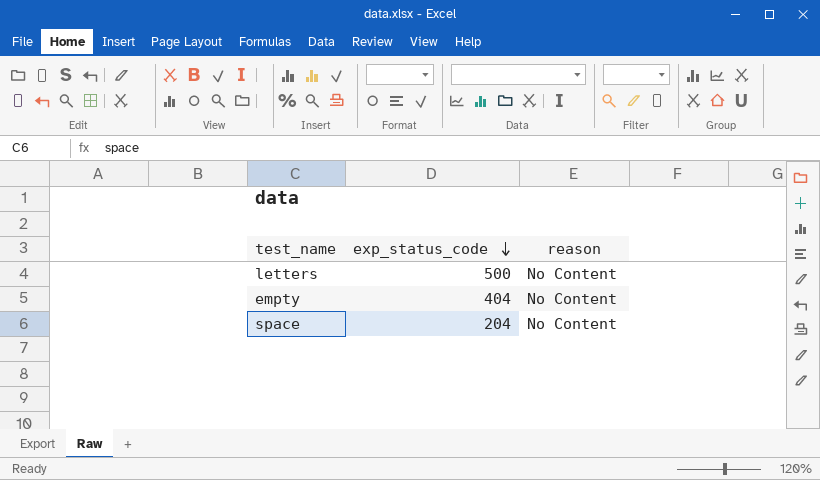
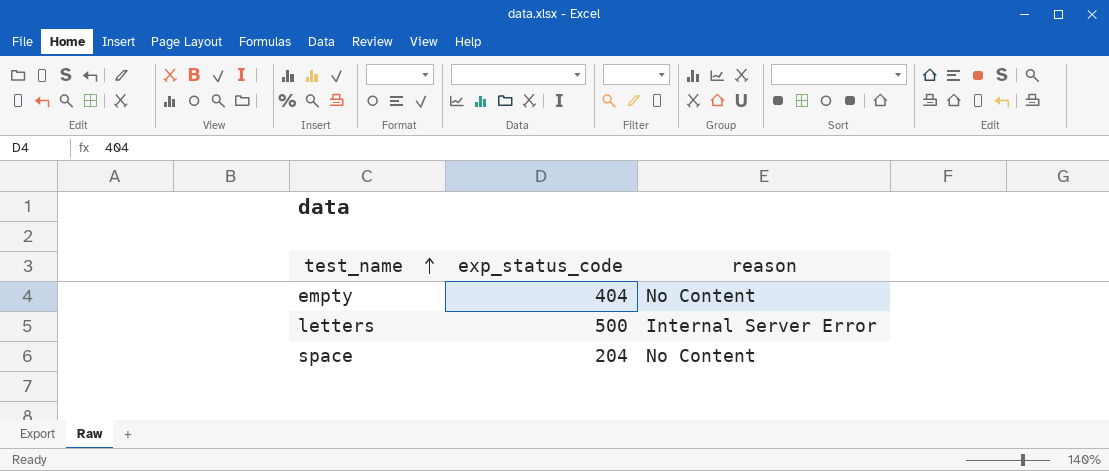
row order: exp_status_code descending -> test_name ascending
letters | reason: No Content -> Internal Server Error

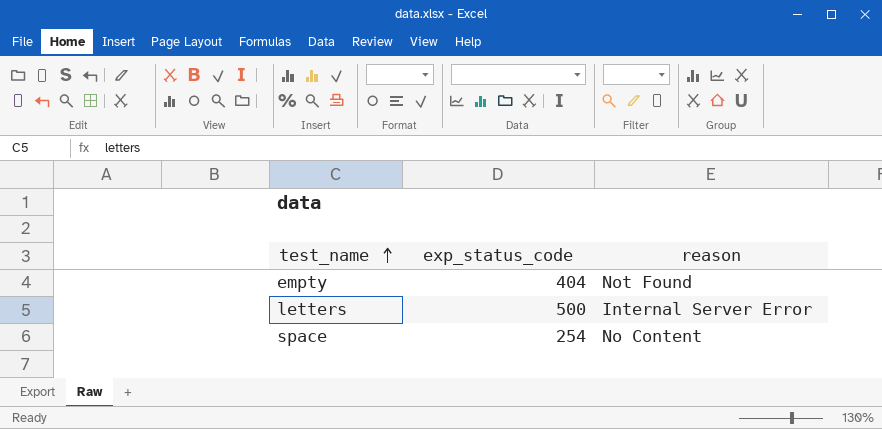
empty | reason: No Content -> Not Found
space | exp_status_code: 204 -> 254

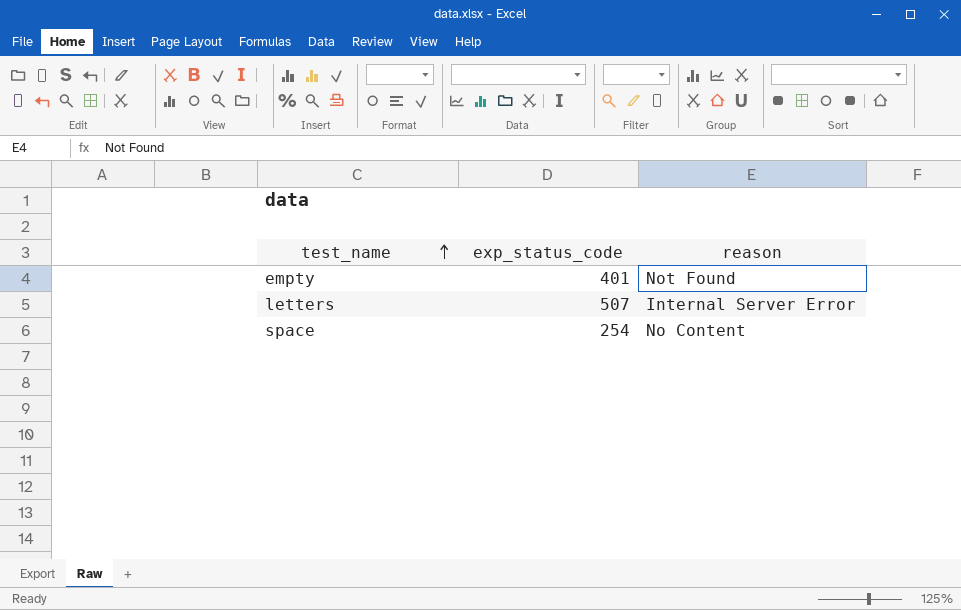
empty | exp_status_code: 404 -> 401
letters | exp_status_code: 500 -> 507

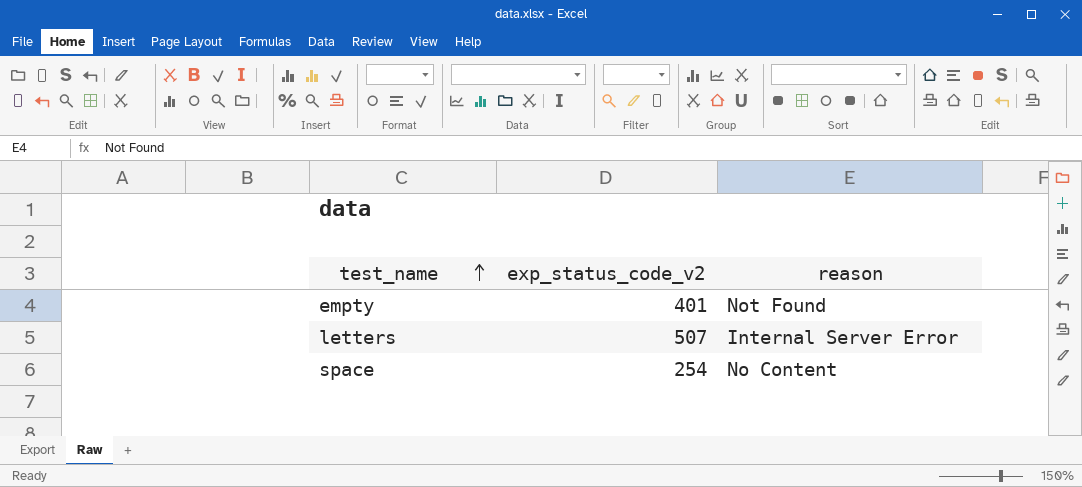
column name: exp_status_code -> exp_status_code_v2

